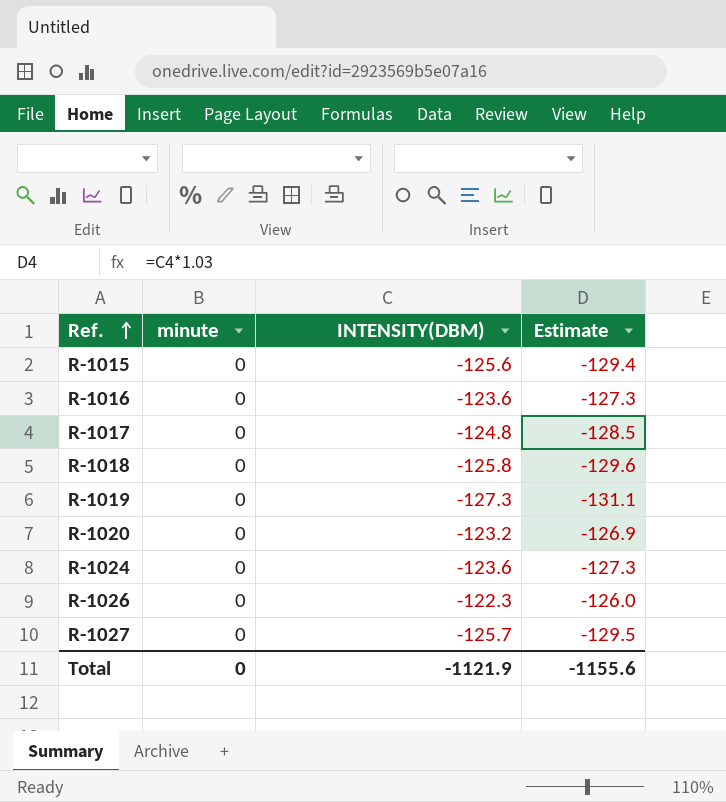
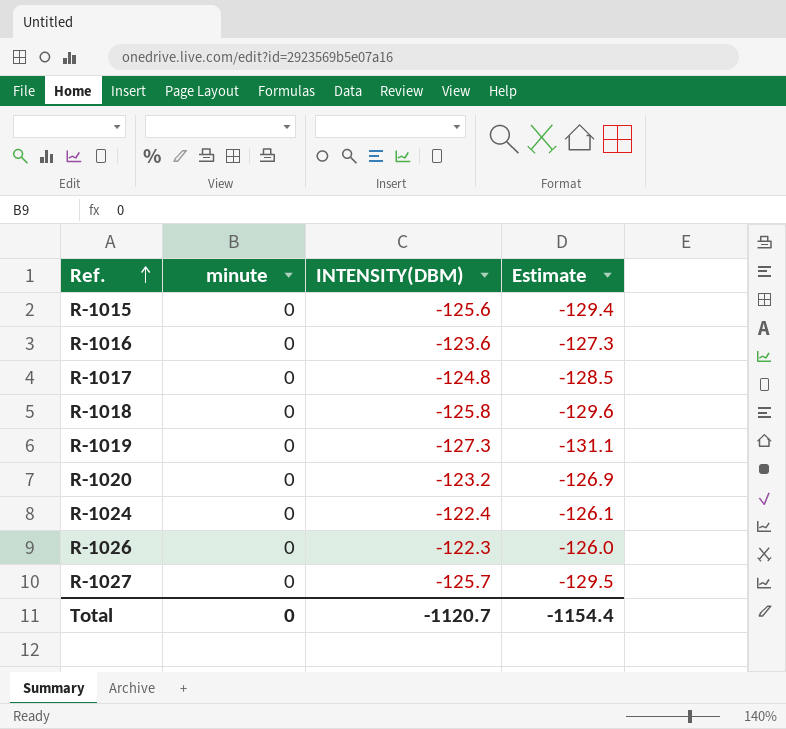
R-1024 | INTENSITY(DBM): -123.6 -> -122.4
R-1024 | Estimate: -127.3 -> -126.1
Total | INTENSITY(DBM): -1121.9 -> -1120.7
Total | Estimate: -1155.6 -> -1154.4

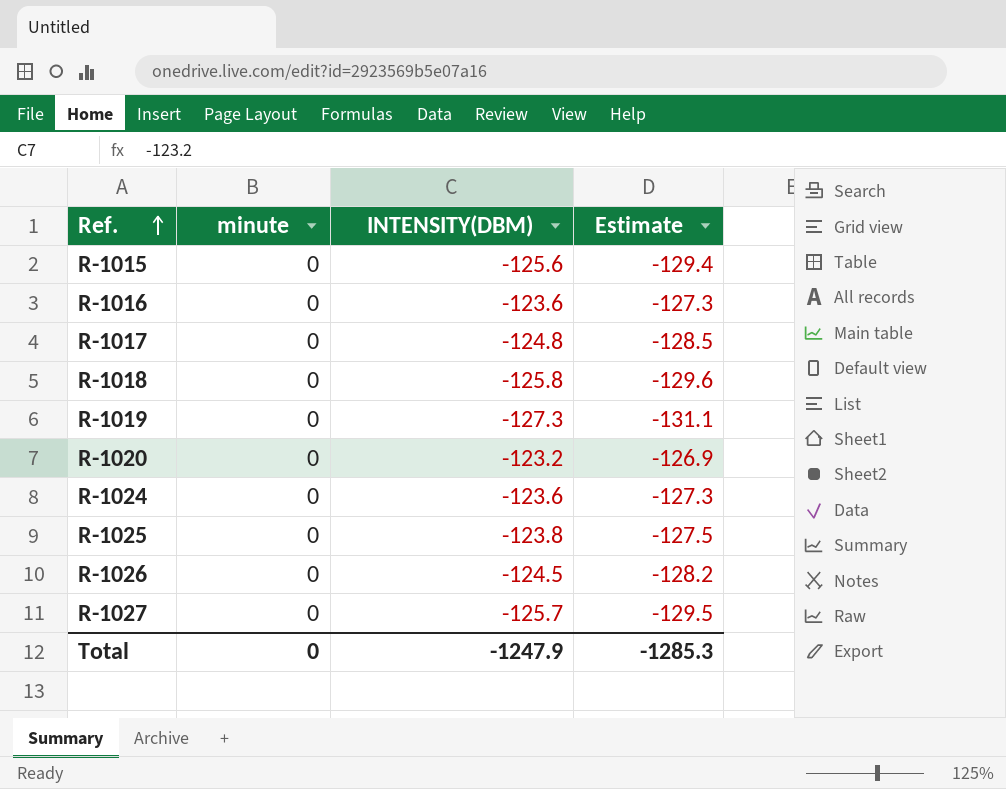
R-1024 | INTENSITY(DBM): -122.4 -> -123.6
R-1024 | Estimate: -126.1 -> -127.3
row R-1025: none -> 0 | -123.8 | -127.5
R-1026 | INTENSITY(DBM): -122.3 -> -124.5
R-1026 | Estimate: -126.0 -> -128.2
Total | INTENSITY(DBM): -1120.7 -> -1247.9
Total | Estimate: -1154.4 -> -1285.3

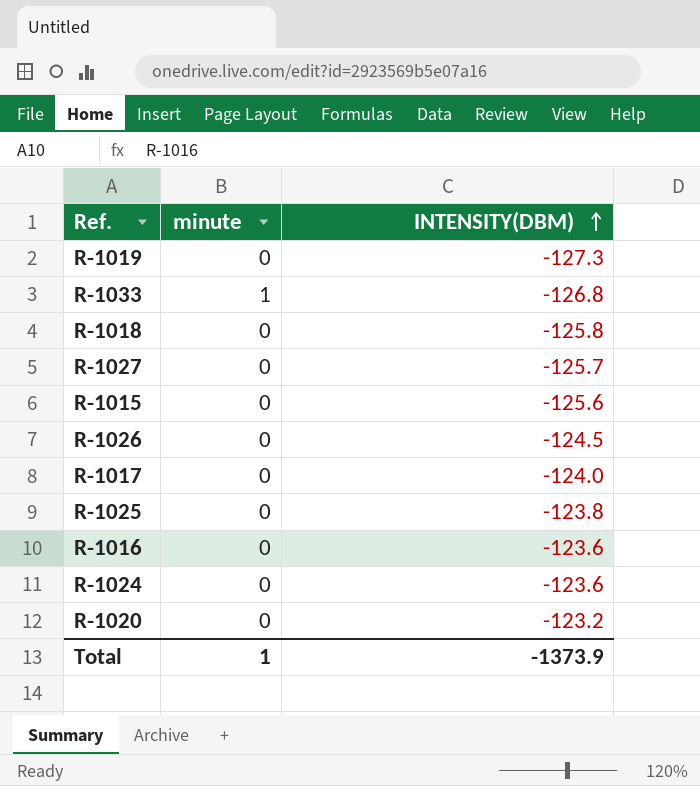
row order: Ref. ascending -> INTENSITY(DBM) ascending
column Estimate | formula: [INTENSITY(DBM)] * 1.03 -> none
row R-1033: none -> 1 | -126.8
R-1017 | INTENSITY(DBM): -124.8 -> -124.0
Total | minute: 0 -> 1
Total | INTENSITY(DBM): -1247.9 -> -1373.9

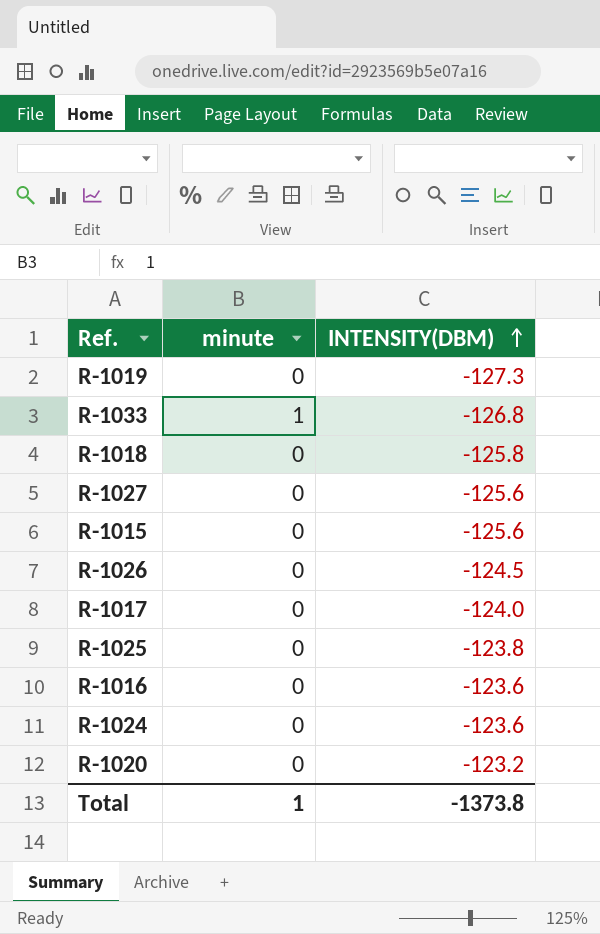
R-1027 | INTENSITY(DBM): -125.7 -> -125.6
Total | INTENSITY(DBM): -1373.9 -> -1373.8

